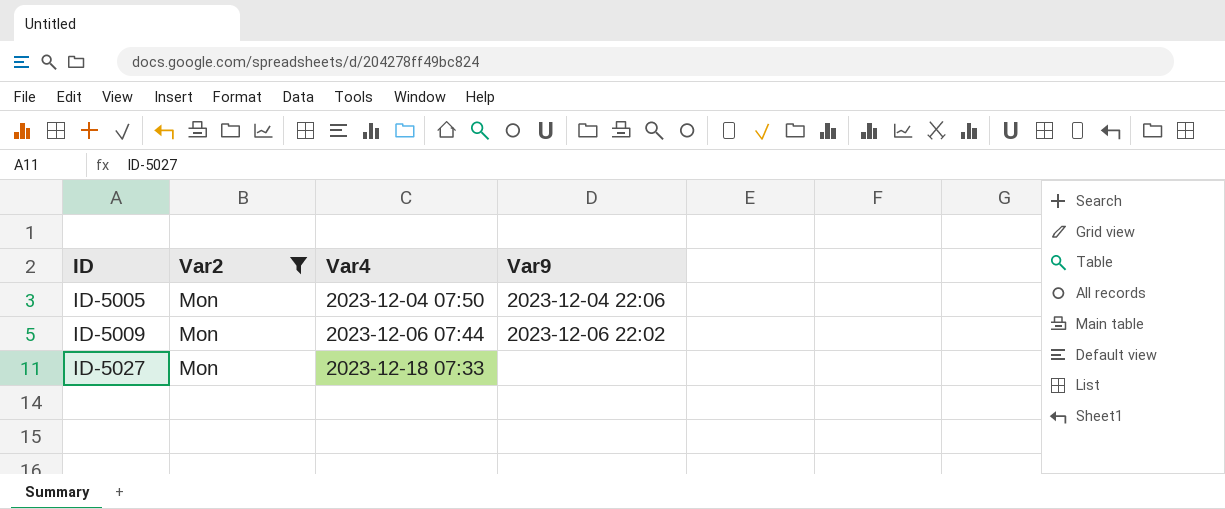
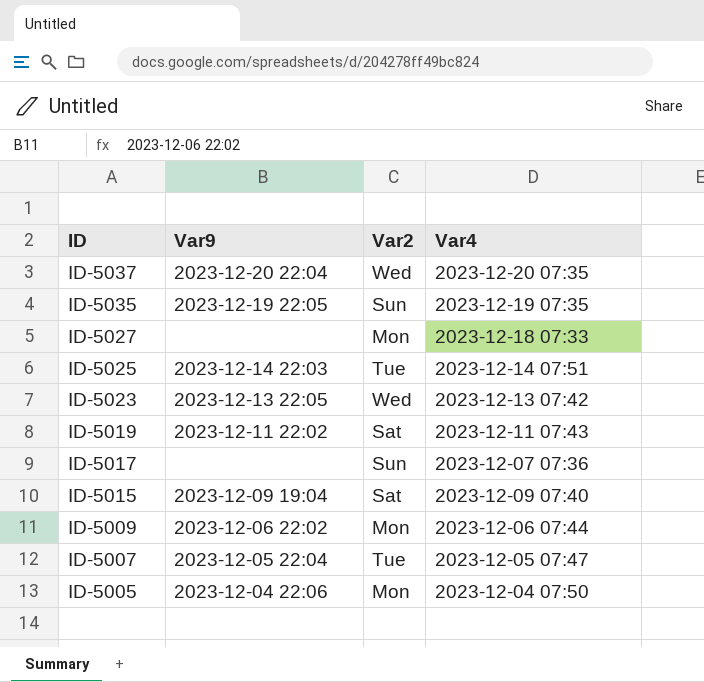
filter: Var2 = Mon -> none
row order: ID ascending -> ID descending
column Var9 | position: 4 -> 2

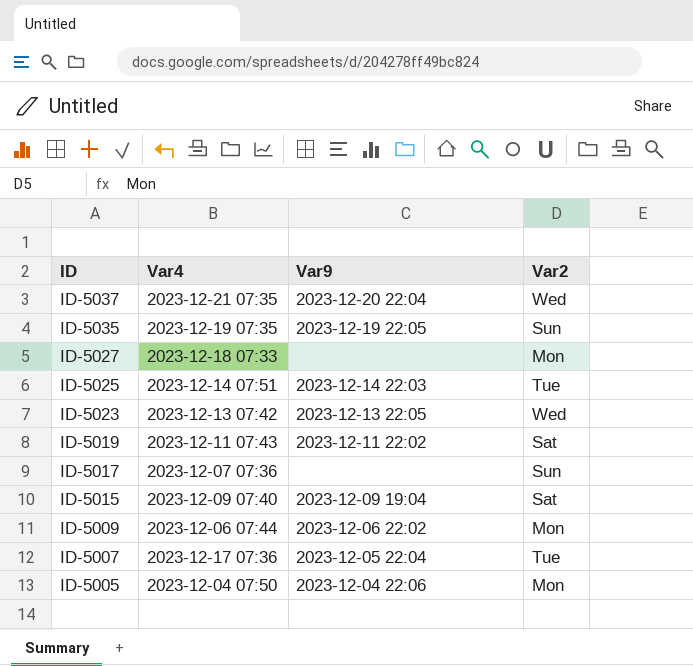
column Var4 | position: 4 -> 2
ID-5037 | Var4: 2023-12-20 07:35 -> 2023-12-21 07:35
ID-5007 | Var4: 2023-12-05 07:47 -> 2023-12-17 07:36

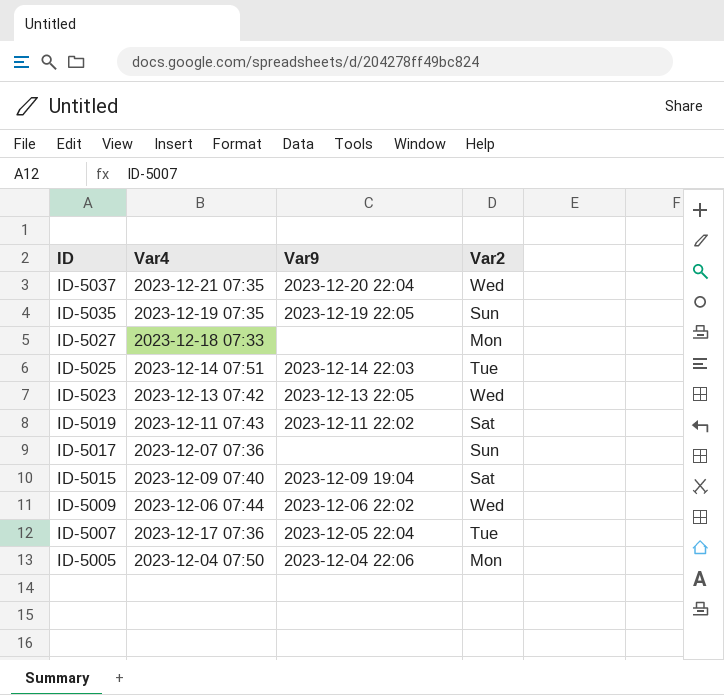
ID-5009 | Var2: Mon -> Wed

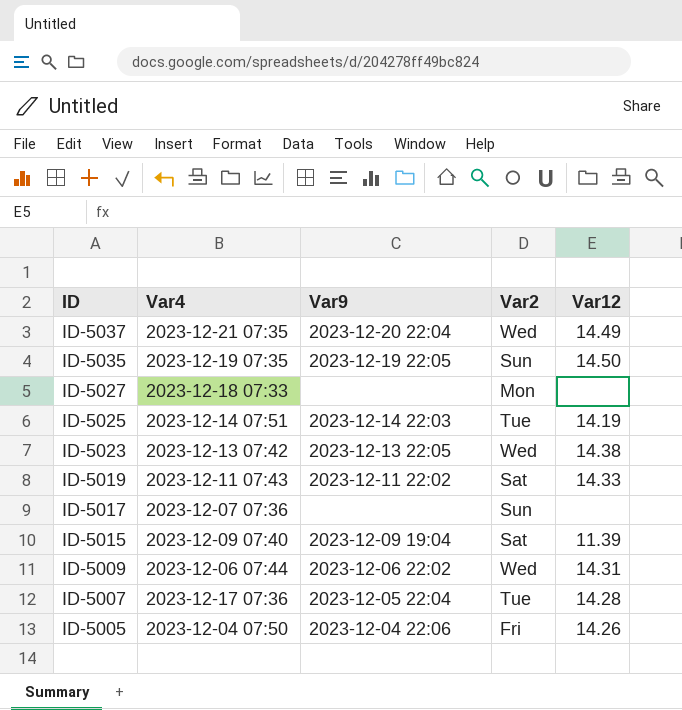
column Var12 | position: none -> 5
ID-5005 | Var2: Mon -> Fri

